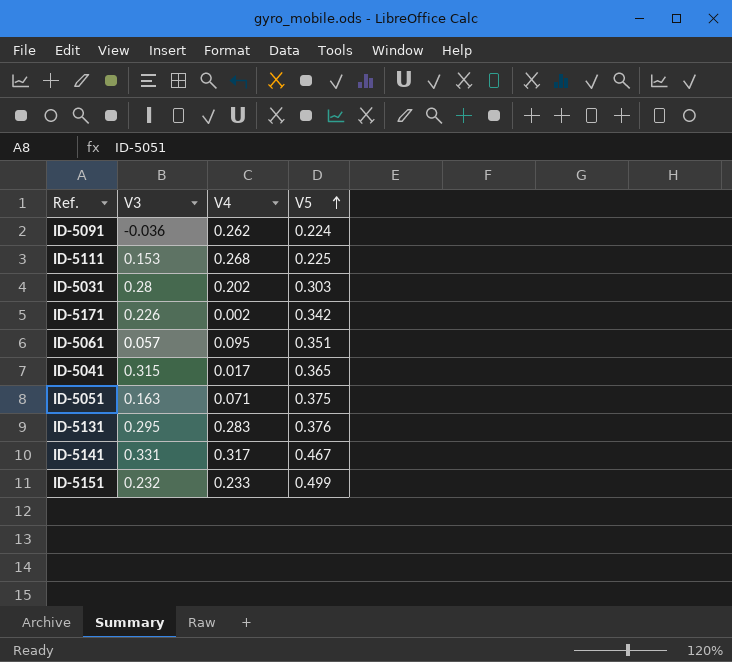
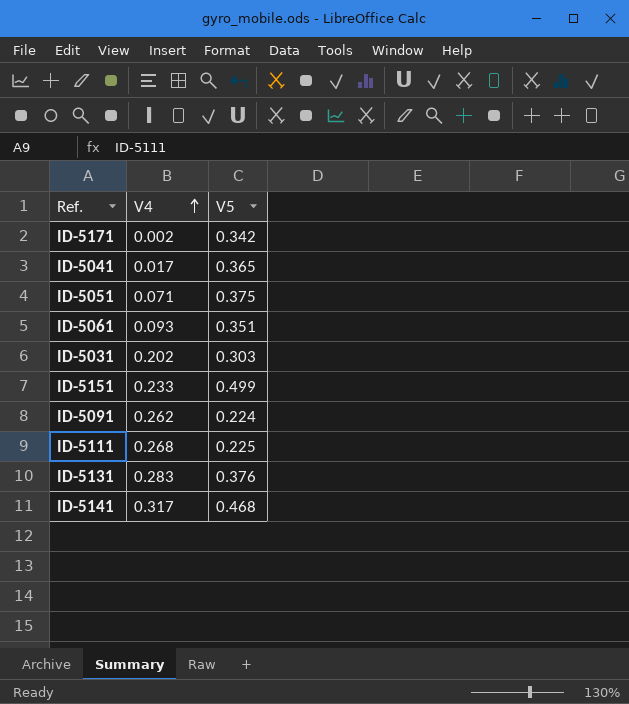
row order: V5 ascending -> V4 ascending
column V3 | position: 2 -> none
ID-5061 | V4: 0.095 -> 0.093
ID-5141 | V5: 0.467 -> 0.468

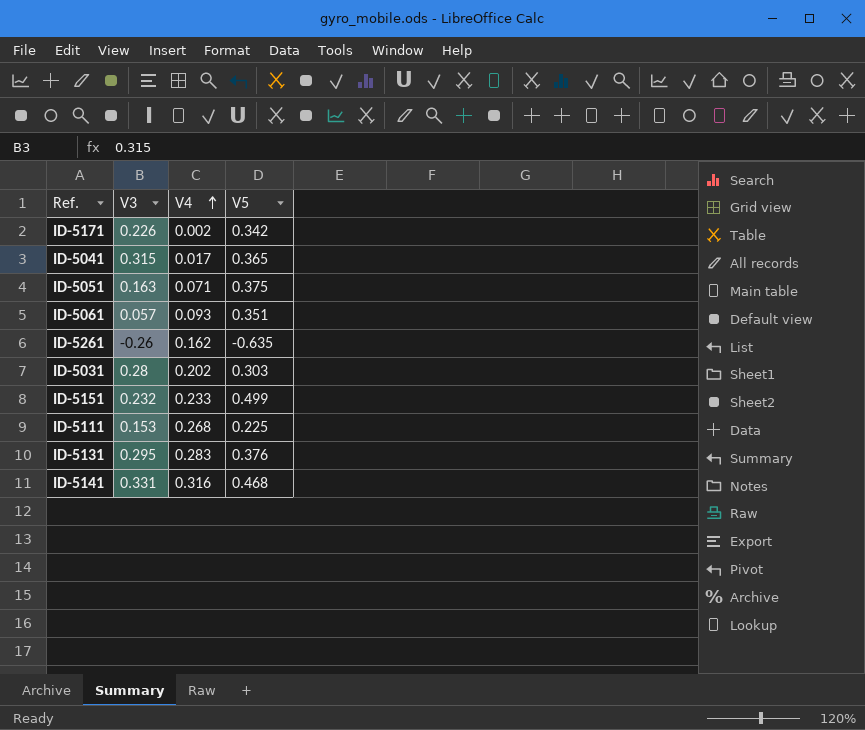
column V3 | position: none -> 2
row ID-5091: 0.262 | 0.224 -> none
row ID-5261: none -> -0.26 | 0.162 | -0.635
ID-5141 | V4: 0.317 -> 0.316

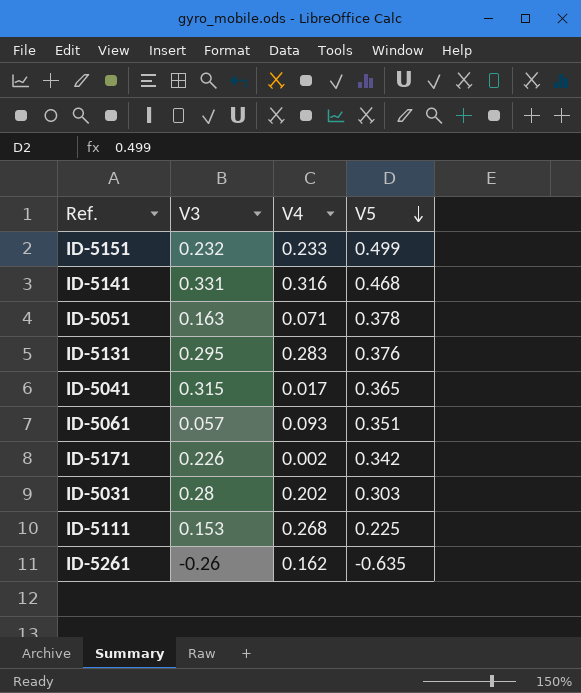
row order: V4 ascending -> V5 descending
ID-5051 | V5: 0.375 -> 0.378

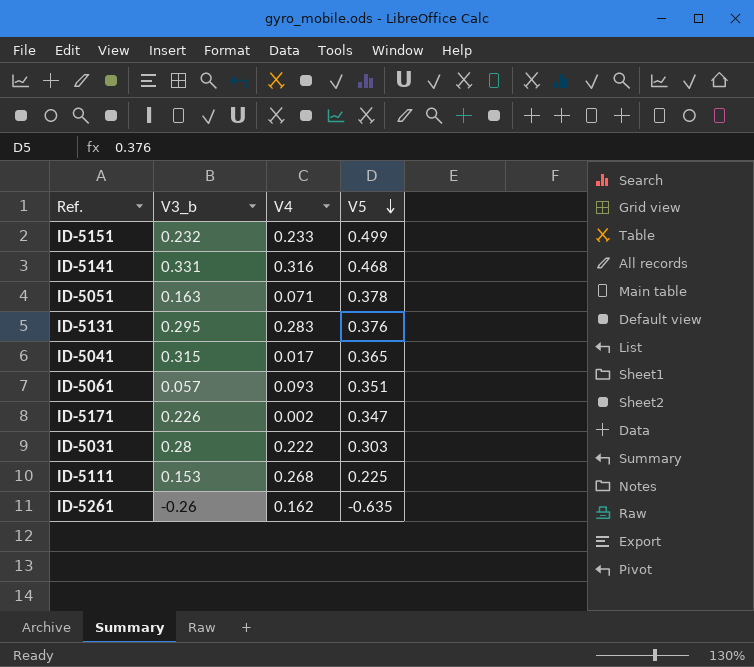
column name: V3 -> V3_b
ID-5171 | V5: 0.342 -> 0.347
ID-5031 | V4: 0.202 -> 0.222

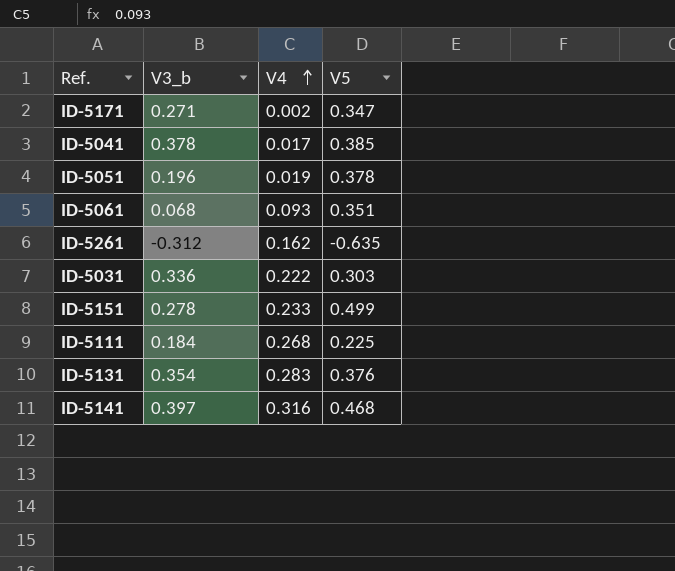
row order: V5 descending -> V4 ascending
ID-5171 | V3_b: 0.226 -> 0.271
ID-5041 | V3_b: 0.315 -> 0.378
ID-5041 | V5: 0.365 -> 0.385
ID-5051 | V3_b: 0.163 -> 0.196
ID-5051 | V4: 0.071 -> 0.019
ID-5061 | V3_b: 0.057 -> 0.068
ID-5261 | V3_b: -0.26 -> -0.312
ID-5031 | V3_b: 0.28 -> 0.336
ID-5151 | V3_b: 0.232 -> 0.278
ID-5111 | V3_b: 0.153 -> 0.184
ID-5131 | V3_b: 0.295 -> 0.354
ID-5141 | V3_b: 0.331 -> 0.397

